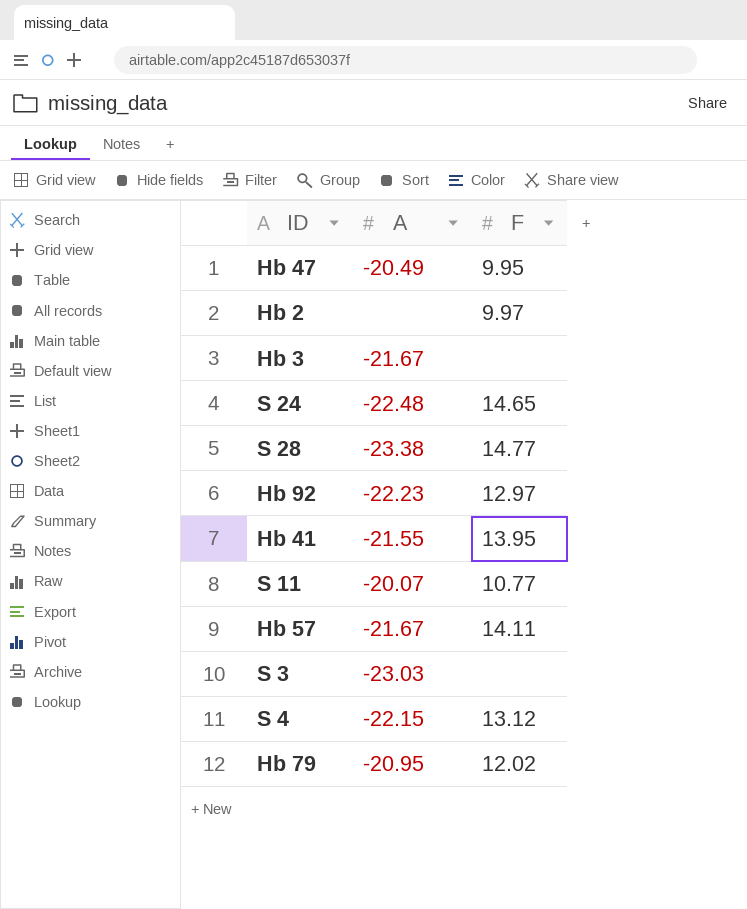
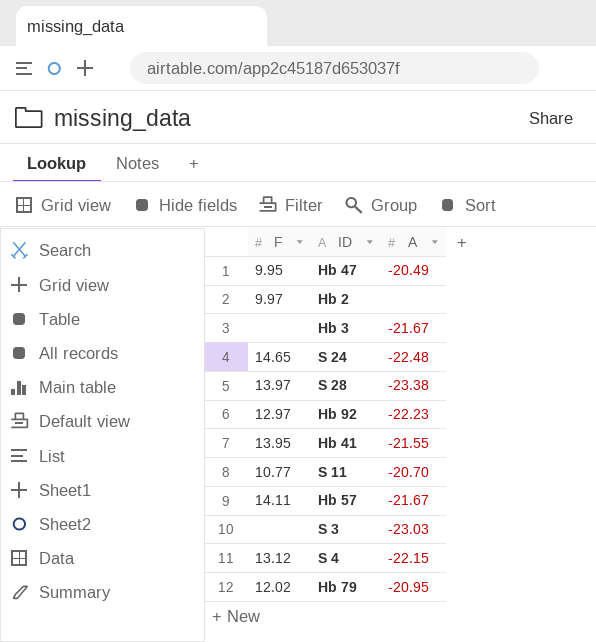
column F | position: 3 -> 1
S 28 | F: 14.77 -> 13.97
S 11 | A: -20.07 -> -20.70

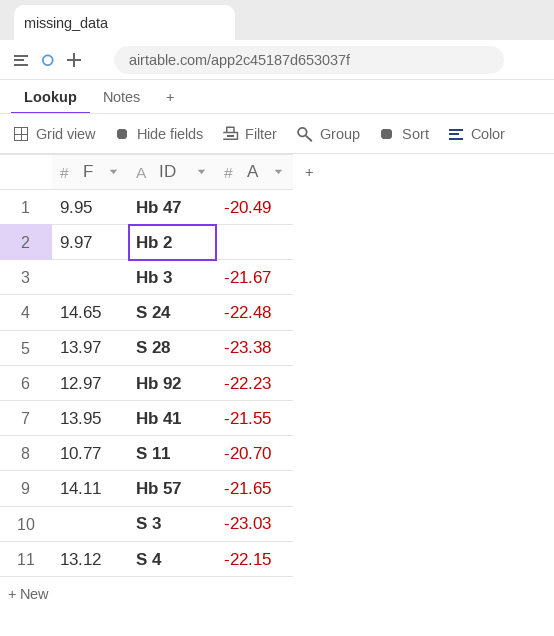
row Hb 79: 12.02 | -20.95 -> none
Hb 57 | A: -21.67 -> -21.65

